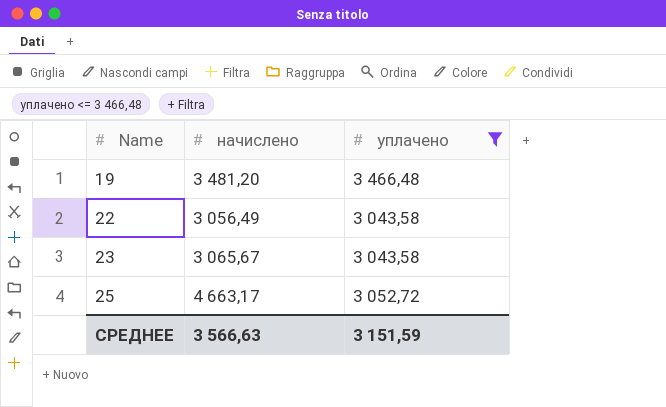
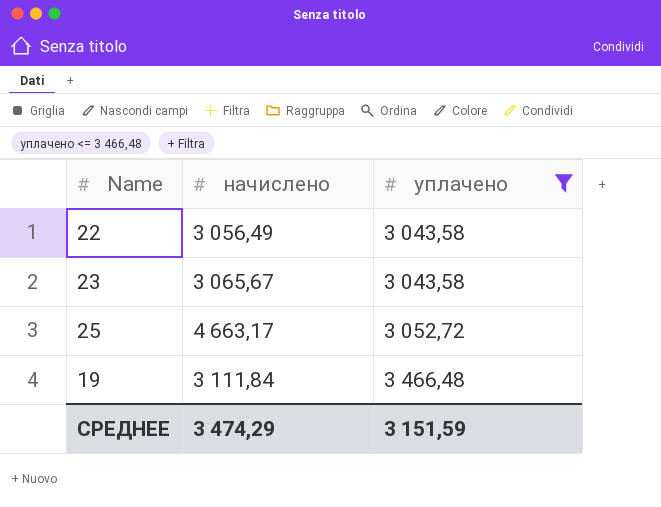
row order: Name ascending -> уплачено ascending
19 | начислено: 3 481,20 -> 3 111,84
СРЕДНЕЕ | начислено: 3 566,63 -> 3 474,29

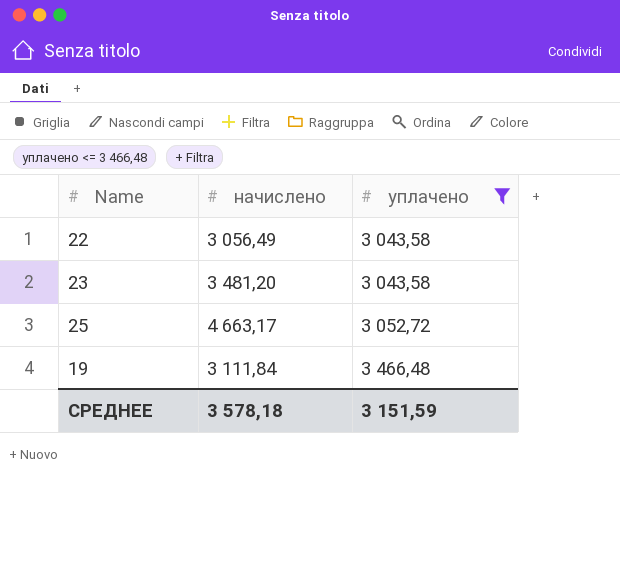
23 | начислено: 3 065,67 -> 3 481,20
СРЕДНЕЕ | начислено: 3 474,29 -> 3 578,18

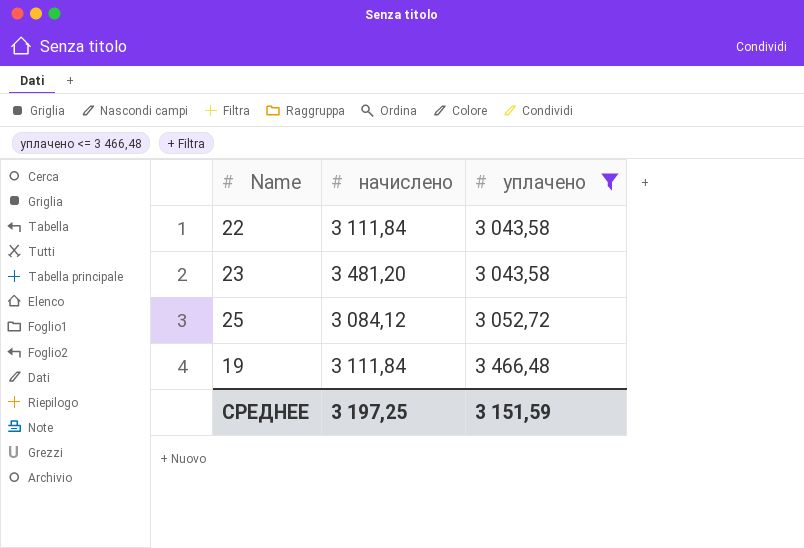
22 | начислено: 3 056,49 -> 3 111,84
25 | начислено: 4 663,17 -> 3 084,12
СРЕДНЕЕ | начислено: 3 578,18 -> 3 197,25

